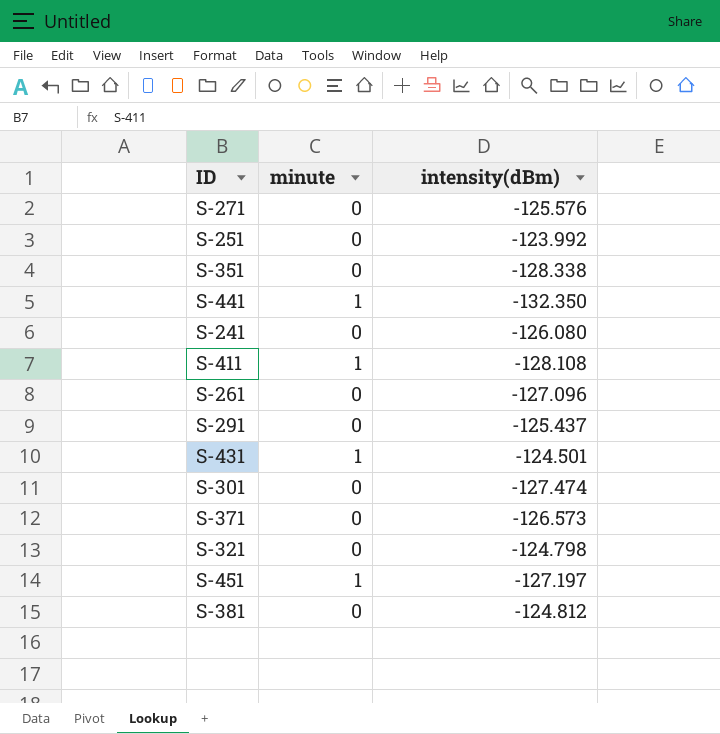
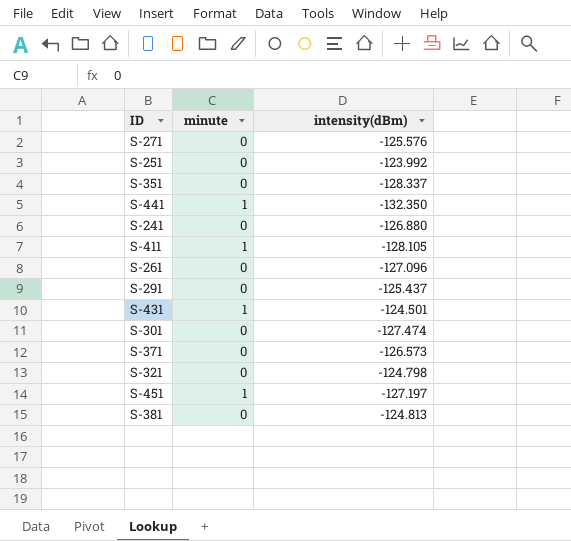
S-351 | intensity(dBm): -128.338 -> -128.337
S-241 | intensity(dBm): -126.080 -> -126.880
S-411 | intensity(dBm): -128.108 -> -128.105
S-381 | intensity(dBm): -124.812 -> -124.813

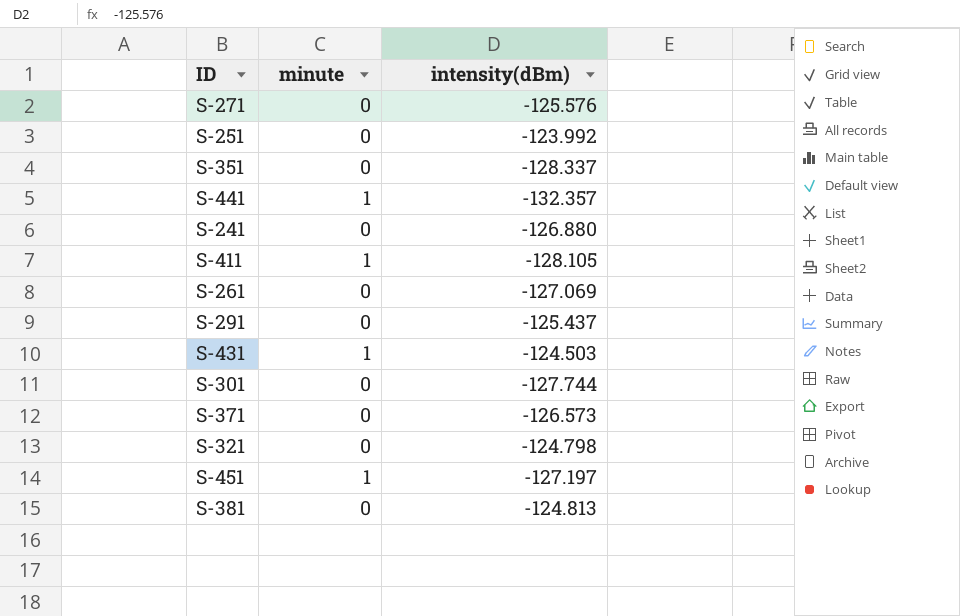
S-441 | intensity(dBm): -132.350 -> -132.357
S-261 | intensity(dBm): -127.096 -> -127.069
S-431 | intensity(dBm): -124.501 -> -124.503
S-301 | intensity(dBm): -127.474 -> -127.744

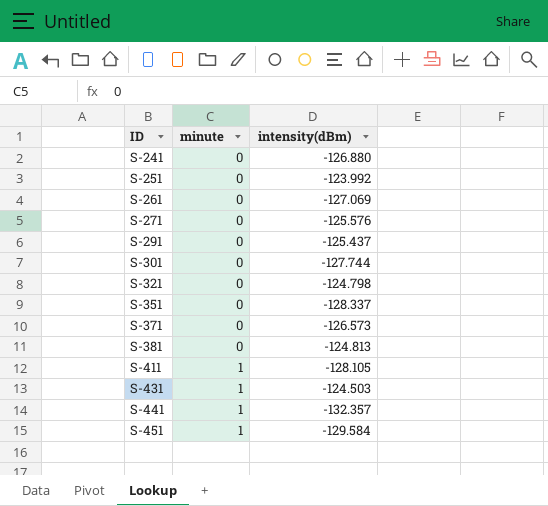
row order: none -> ID ascending
S-451 | intensity(dBm): -127.197 -> -129.584

